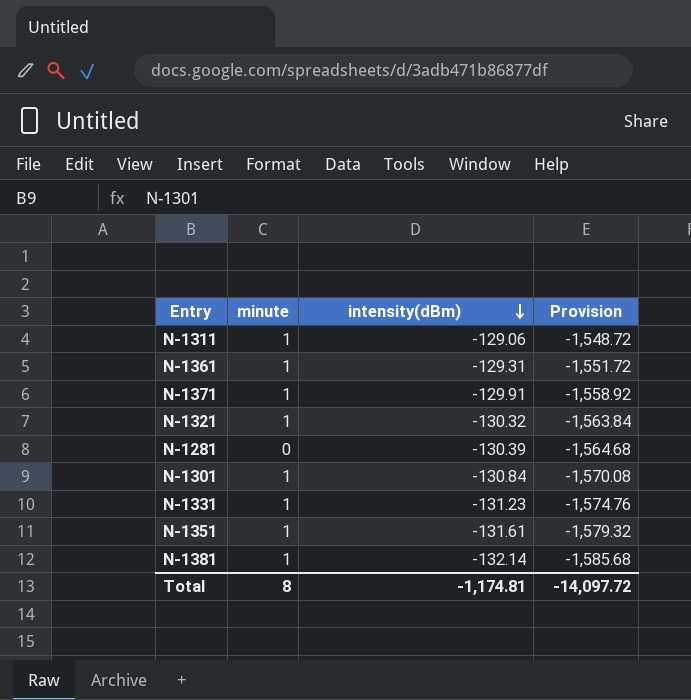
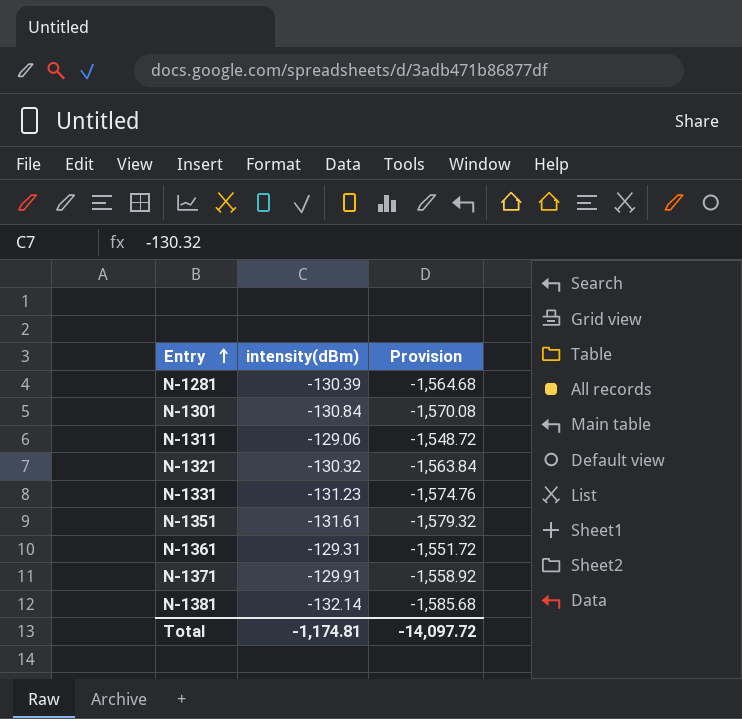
row order: intensity(dBm) descending -> Entry ascending
column minute | position: 2 -> none

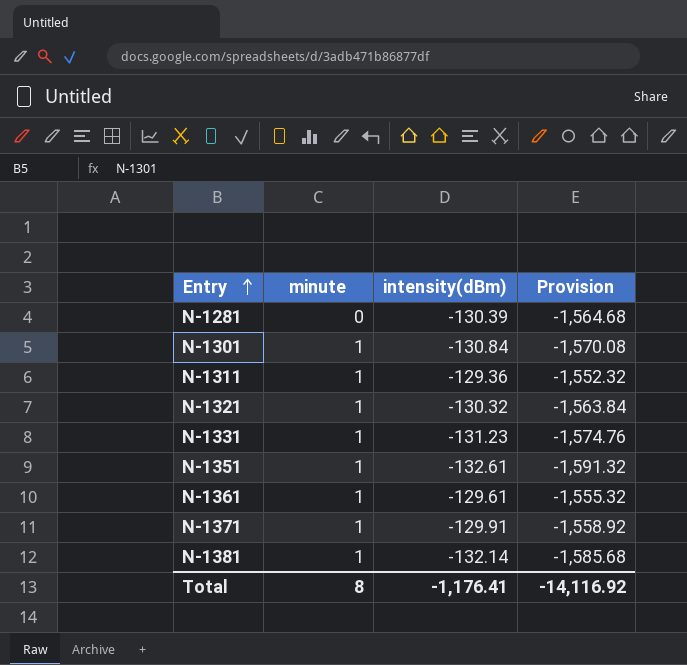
column minute | position: none -> 2
N-1311 | intensity(dBm): -129.06 -> -129.36
N-1311 | Provision: -1,548.72 -> -1,552.32
N-1351 | intensity(dBm): -131.61 -> -132.61
N-1351 | Provision: -1,579.32 -> -1,591.32
N-1361 | intensity(dBm): -129.31 -> -129.61
N-1361 | Provision: -1,551.72 -> -1,555.32
Total | intensity(dBm): -1,174.81 -> -1,176.41
Total | Provision: -14,097.72 -> -14,116.92

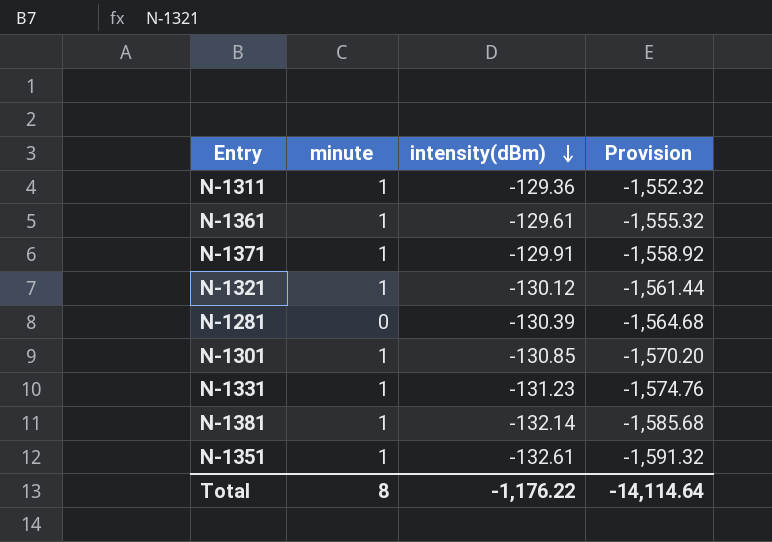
row order: Entry ascending -> intensity(dBm) descending
N-1321 | intensity(dBm): -130.32 -> -130.12
N-1321 | Provision: -1,563.84 -> -1,561.44
N-1301 | intensity(dBm): -130.84 -> -130.85
N-1301 | Provision: -1,570.08 -> -1,570.20
Total | intensity(dBm): -1,176.41 -> -1,176.22
Total | Provision: -14,116.92 -> -14,114.64

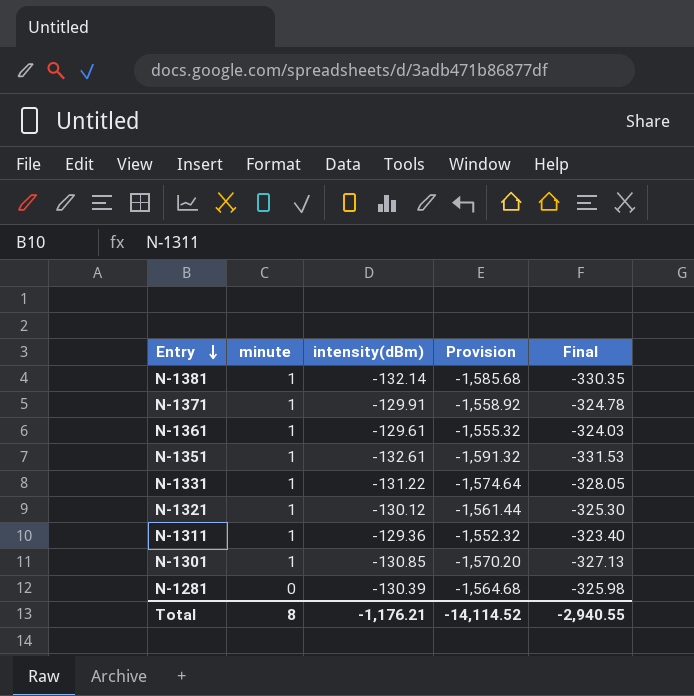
row order: intensity(dBm) descending -> Entry descending
column Final | formula: none -> [intensity(dBm)] * 2.5
N-1331 | intensity(dBm): -131.23 -> -131.22
N-1331 | Provision: -1,574.76 -> -1,574.64
Total | intensity(dBm): -1,176.22 -> -1,176.21
Total | Provision: -14,114.64 -> -14,114.52

